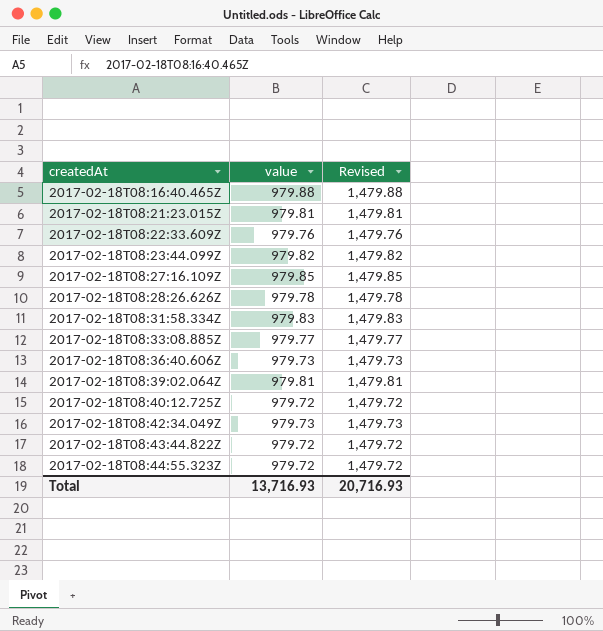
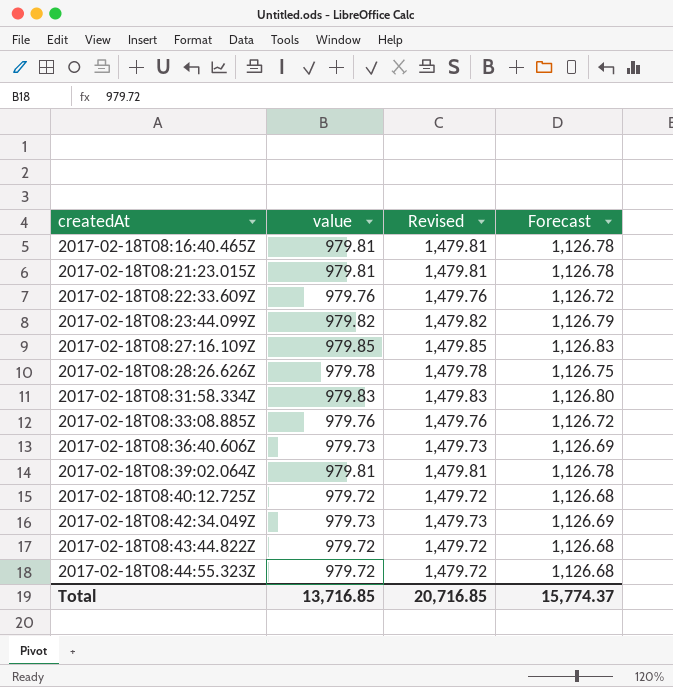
column Forecast | formula: none -> [value] * 1.15
2017-02-18T08:16:40.465Z | value: 979.88 -> 979.81
2017-02-18T08:16:40.465Z | Revised: 1,479.88 -> 1,479.81
2017-02-18T08:33:08.885Z | value: 979.77 -> 979.76
2017-02-18T08:33:08.885Z | Revised: 1,479.77 -> 1,479.76
Total | value: 13,716.93 -> 13,716.85
Total | Revised: 20,716.93 -> 20,716.85

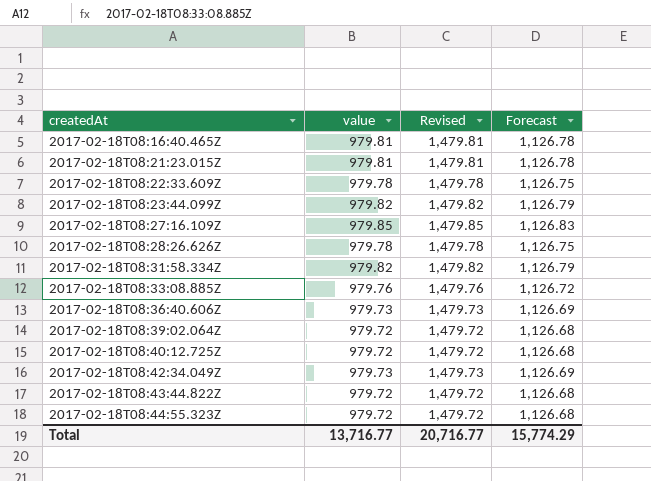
2017-02-18T08:22:33.609Z | value: 979.76 -> 979.78
2017-02-18T08:22:33.609Z | Revised: 1,479.76 -> 1,479.78
2017-02-18T08:22:33.609Z | Forecast: 1,126.72 -> 1,126.75
2017-02-18T08:31:58.334Z | value: 979.83 -> 979.82
2017-02-18T08:31:58.334Z | Revised: 1,479.83 -> 1,479.82
2017-02-18T08:31:58.334Z | Forecast: 1,126.80 -> 1,126.79
2017-02-18T08:39:02.064Z | value: 979.81 -> 979.72
2017-02-18T08:39:02.064Z | Revised: 1,479.81 -> 1,479.72
2017-02-18T08:39:02.064Z | Forecast: 1,126.78 -> 1,126.68
Total | value: 13,716.85 -> 13,716.77
Total | Revised: 20,716.85 -> 20,716.77
Total | Forecast: 15,774.37 -> 15,774.29

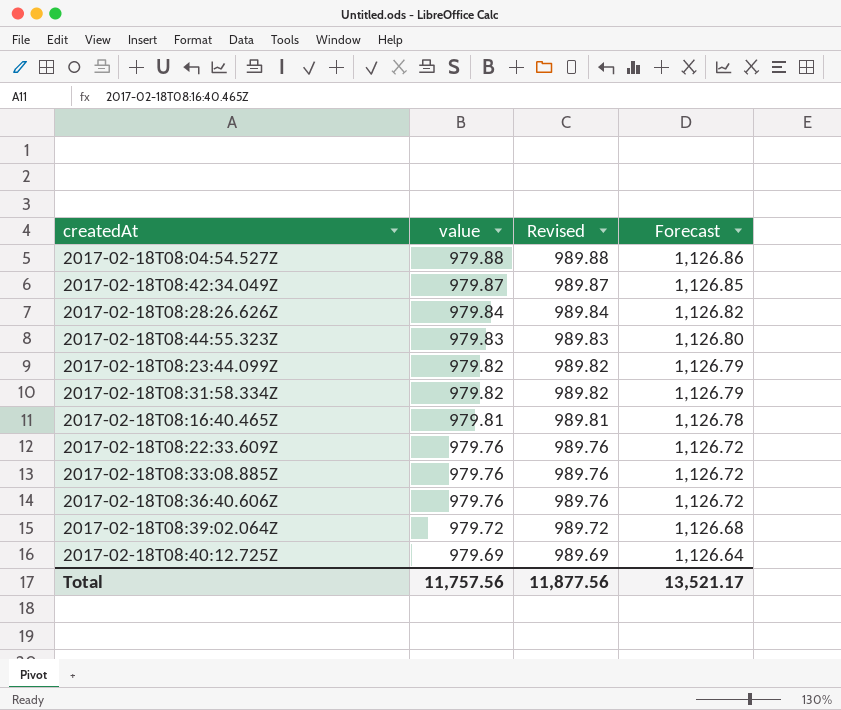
row order: createdAt ascending -> value descending
column Revised | formula: [value] + 500 -> [value] + 10
row 2017-02-18T08:21:23.015Z: 979.81 | 1,479.81 | 1,126.78 -> none
row 2017-02-18T08:27:16.109Z: 979.85 | 1,479.85 | 1,126.83 -> none
row 2017-02-18T08:43:44.822Z: 979.72 | 1,479.72 | 1,126.68 -> none
row 2017-02-18T08:04:54.527Z: none -> 979.88 | 989.88 | 1,126.86
2017-02-18T08:42:34.049Z | value: 979.73 -> 979.87
2017-02-18T08:42:34.049Z | Forecast: 1,126.69 -> 1,126.85
2017-02-18T08:28:26.626Z | value: 979.78 -> 979.84
2017-02-18T08:28:26.626Z | Forecast: 1,126.75 -> 1,126.82
2017-02-18T08:44:55.323Z | value: 979.72 -> 979.83
2017-02-18T08:44:55.323Z | Forecast: 1,126.68 -> 1,126.80
2017-02-18T08:22:33.609Z | value: 979.78 -> 979.76
2017-02-18T08:22:33.609Z | Forecast: 1,126.75 -> 1,126.72
2017-02-18T08:36:40.606Z | value: 979.73 -> 979.76
2017-02-18T08:36:40.606Z | Forecast: 1,126.69 -> 1,126.72
2017-02-18T08:40:12.725Z | value: 979.72 -> 979.69
2017-02-18T08:40:12.725Z | Forecast: 1,126.68 -> 1,126.64
Total | value: 13,716.77 -> 11,757.56
Total | Revised: 20,716.77 -> 11,877.56
Total | Forecast: 15,774.29 -> 13,521.17

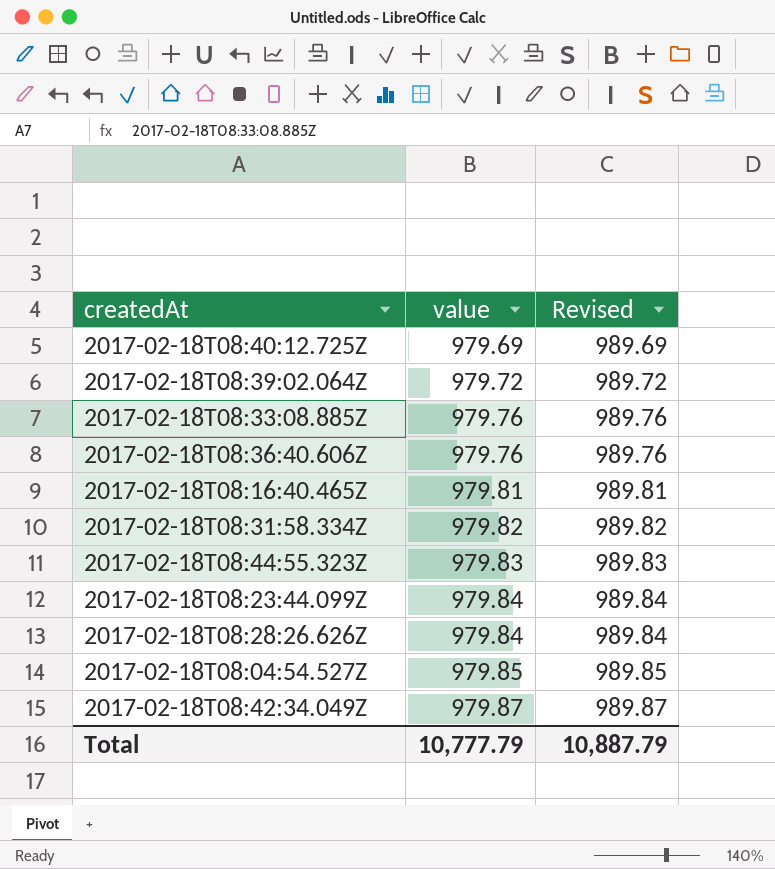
row order: value descending -> value ascending
column Forecast | formula: [value] * 1.15 -> none
row 2017-02-18T08:22:33.609Z: 979.76 | 989.76 | 1,126.72 -> none
2017-02-18T08:23:44.099Z | value: 979.82 -> 979.84
2017-02-18T08:23:44.099Z | Revised: 989.82 -> 989.84
2017-02-18T08:04:54.527Z | value: 979.88 -> 979.85
2017-02-18T08:04:54.527Z | Revised: 989.88 -> 989.85
Total | value: 11,757.56 -> 10,777.79
Total | Revised: 11,877.56 -> 10,887.79

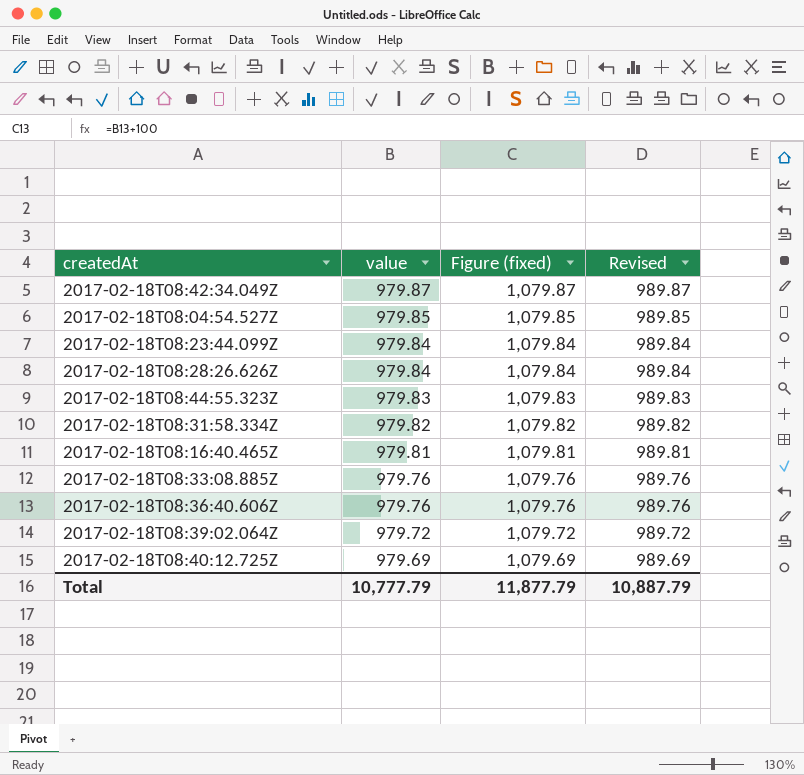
row order: value ascending -> value descending
column Figure (fixed) | formula: none -> [value] + 100

